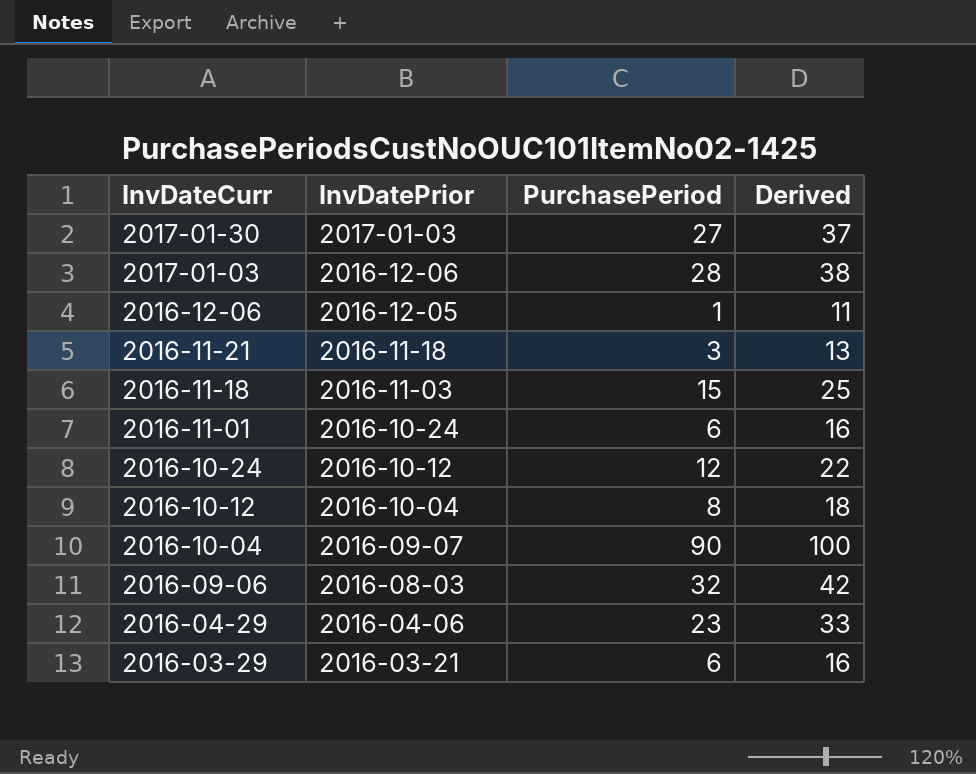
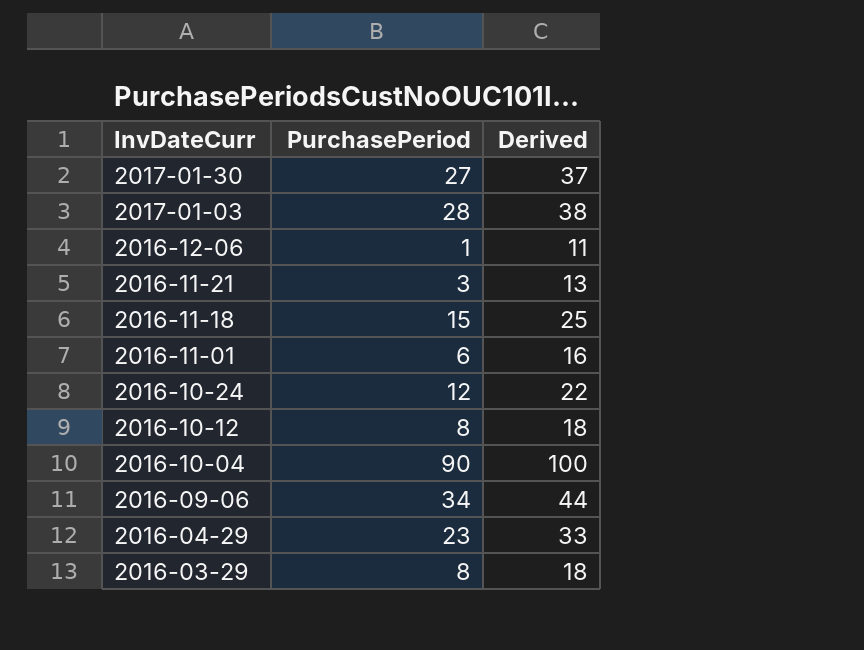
column InvDatePrior | position: 2 -> none
2016-09-06 | PurchasePeriod: 32 -> 34
2016-09-06 | Derived: 42 -> 44
2016-03-29 | PurchasePeriod: 6 -> 8
2016-03-29 | Derived: 16 -> 18

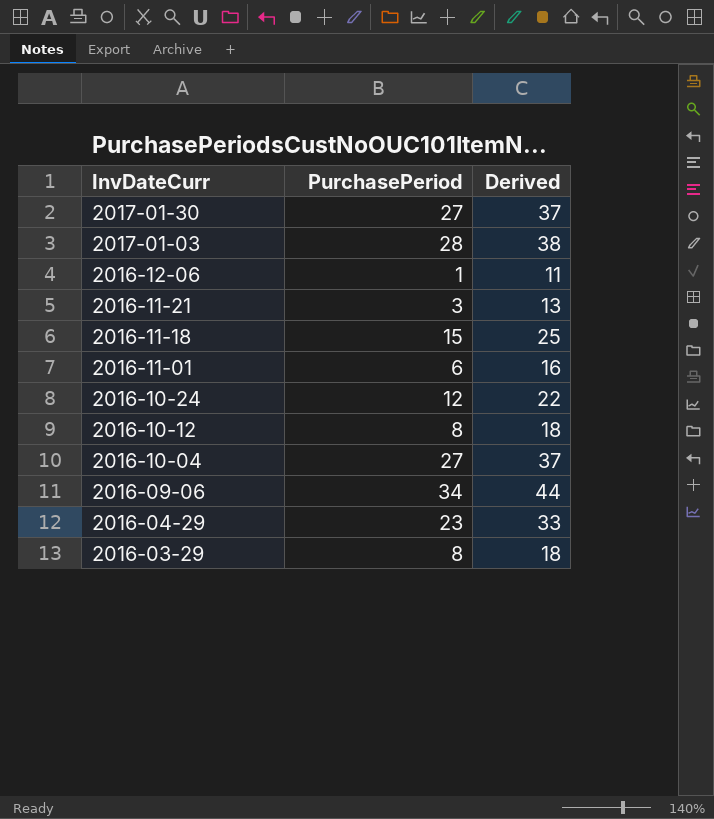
2016-10-04 | PurchasePeriod: 90 -> 27
2016-10-04 | Derived: 100 -> 37

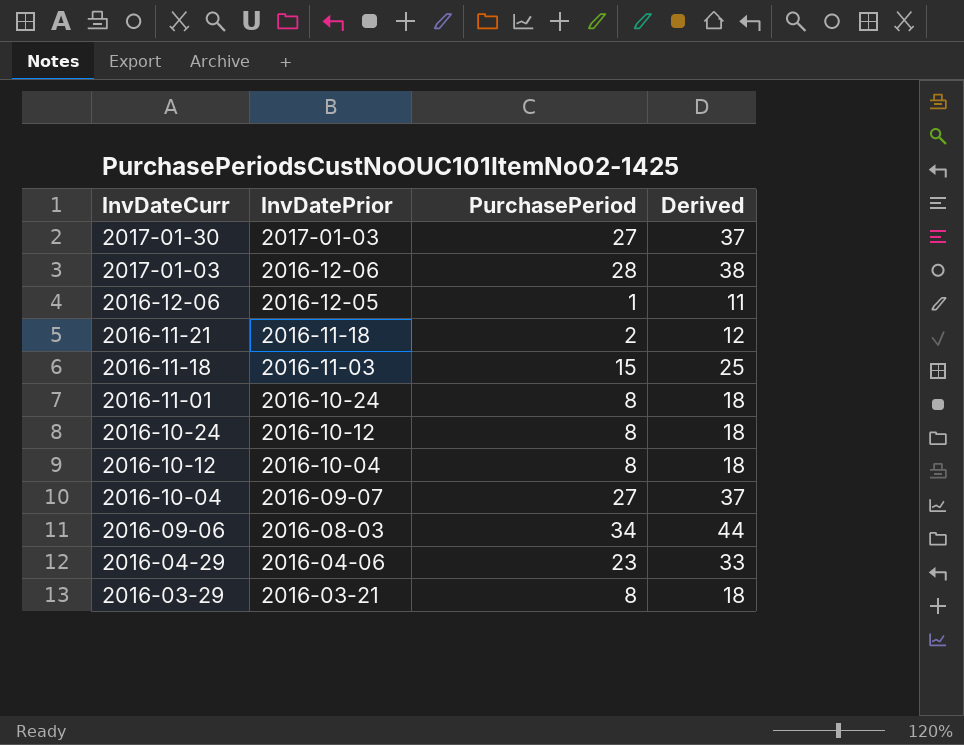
column InvDatePrior | position: none -> 2
2016-11-21 | PurchasePeriod: 3 -> 2
2016-11-21 | Derived: 13 -> 12
2016-11-01 | PurchasePeriod: 6 -> 8
2016-11-01 | Derived: 16 -> 18
2016-10-24 | PurchasePeriod: 12 -> 8
2016-10-24 | Derived: 22 -> 18

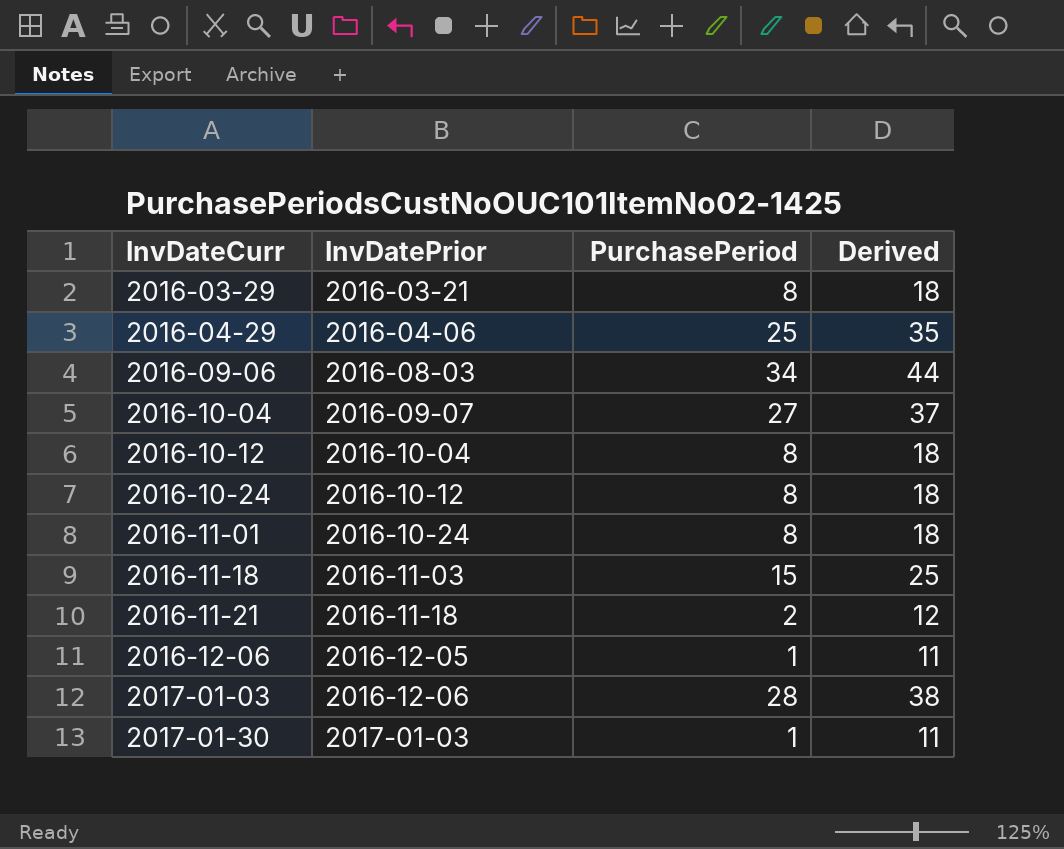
row order: InvDateCurr descending -> InvDateCurr ascending
2016-04-29 | PurchasePeriod: 23 -> 25
2016-04-29 | Derived: 33 -> 35
2017-01-30 | PurchasePeriod: 27 -> 1
2017-01-30 | Derived: 37 -> 11

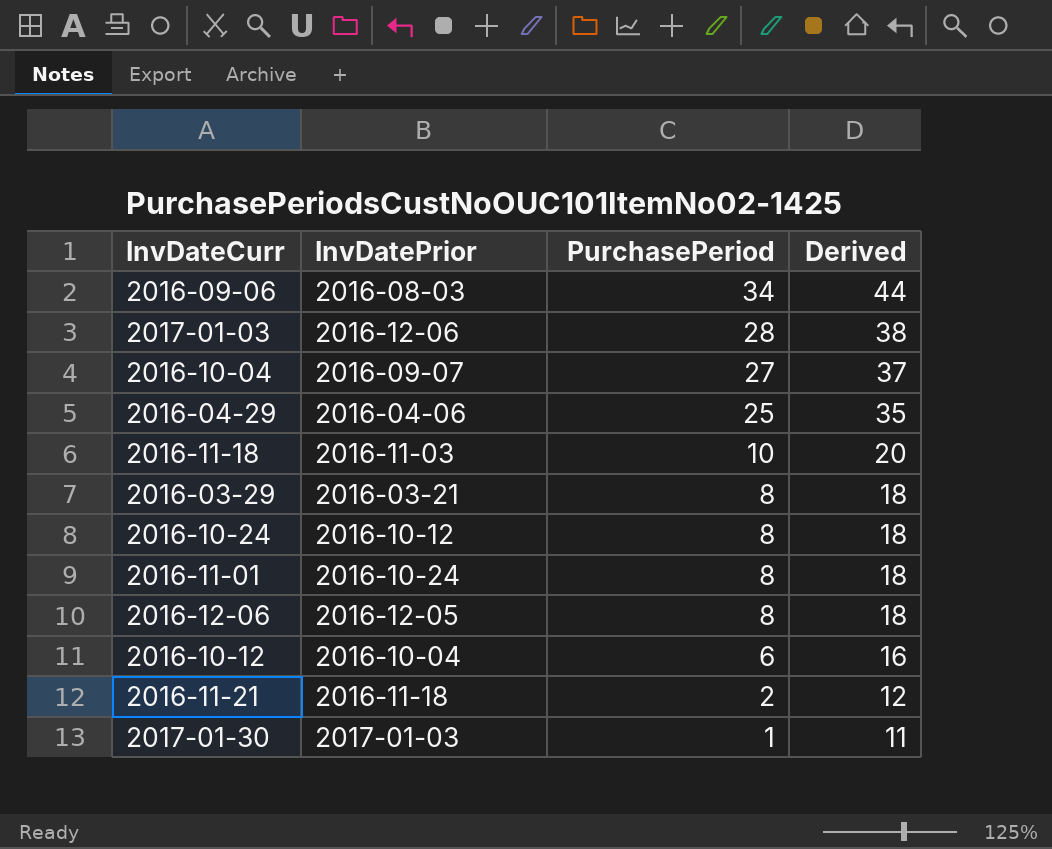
row order: InvDateCurr ascending -> PurchasePeriod descending
2016-11-18 | PurchasePeriod: 15 -> 10
2016-11-18 | Derived: 25 -> 20
2016-12-06 | PurchasePeriod: 1 -> 8
2016-12-06 | Derived: 11 -> 18
2016-10-12 | PurchasePeriod: 8 -> 6
2016-10-12 | Derived: 18 -> 16

